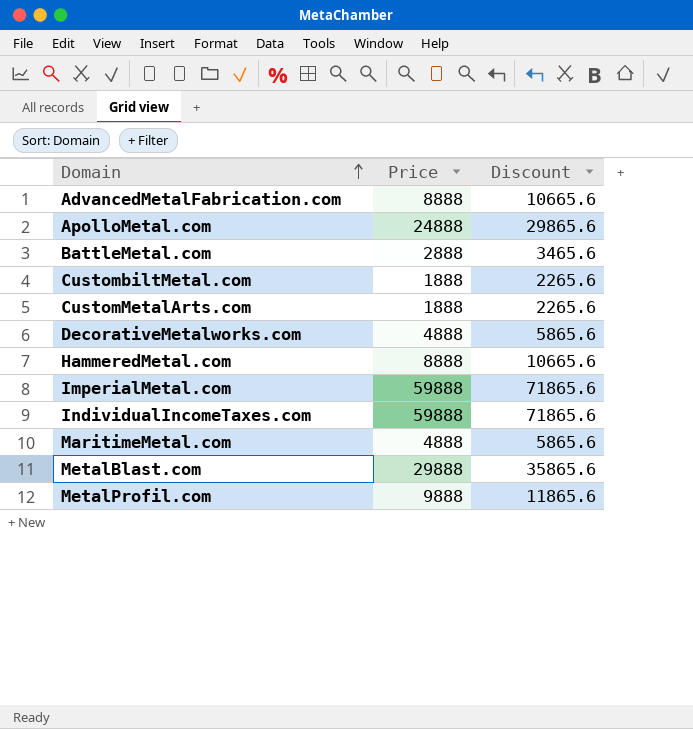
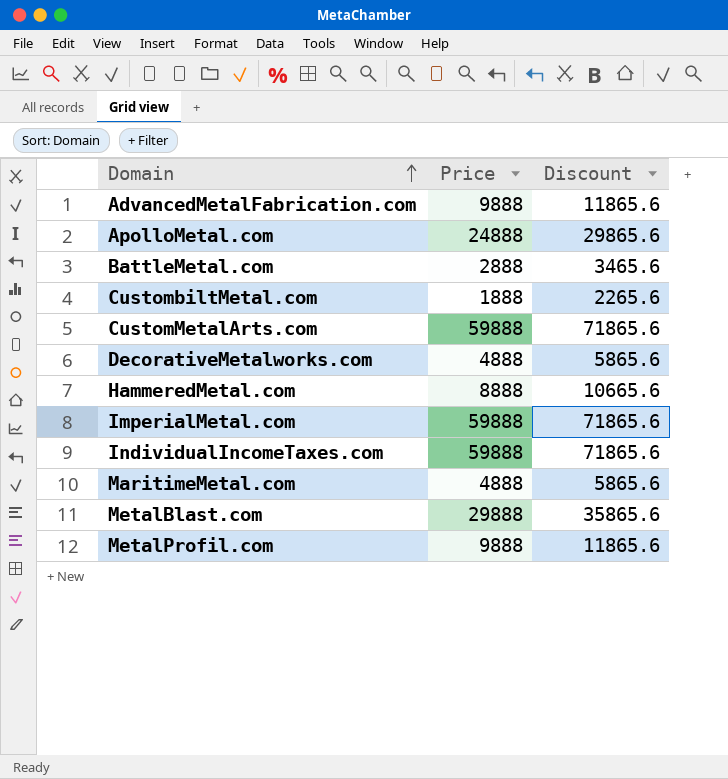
AdvancedMetalFabrication.com | Price: 8888 -> 9888
AdvancedMetalFabrication.com | Discount: 10665.6 -> 11865.6
CustomMetalArts.com | Price: 1888 -> 59888
CustomMetalArts.com | Discount: 2265.6 -> 71865.6

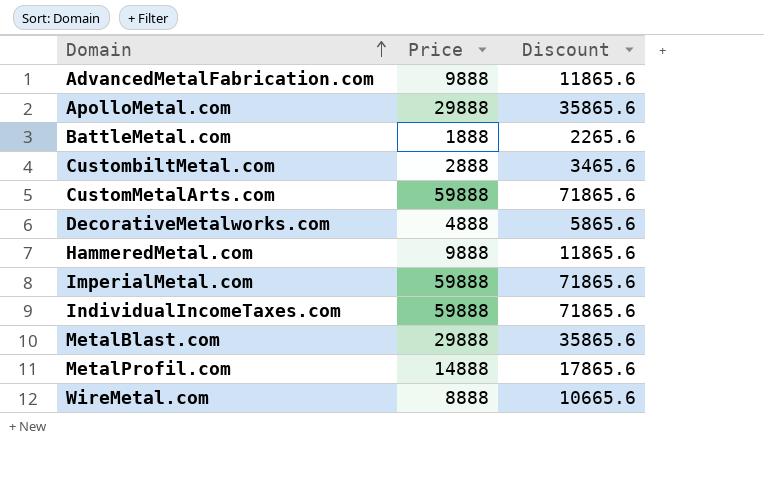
row MaritimeMetal.com: 4888 | 5865.6 -> none
ApolloMetal.com | Price: 24888 -> 29888
ApolloMetal.com | Discount: 29865.6 -> 35865.6
BattleMetal.com | Price: 2888 -> 1888
BattleMetal.com | Discount: 3465.6 -> 2265.6
CustombiltMetal.com | Price: 1888 -> 2888
CustombiltMetal.com | Discount: 2265.6 -> 3465.6
HammeredMetal.com | Price: 8888 -> 9888
HammeredMetal.com | Discount: 10665.6 -> 11865.6
MetalProfil.com | Price: 9888 -> 14888
MetalProfil.com | Discount: 11865.6 -> 17865.6
row WireMetal.com: none -> 8888 | 10665.6

